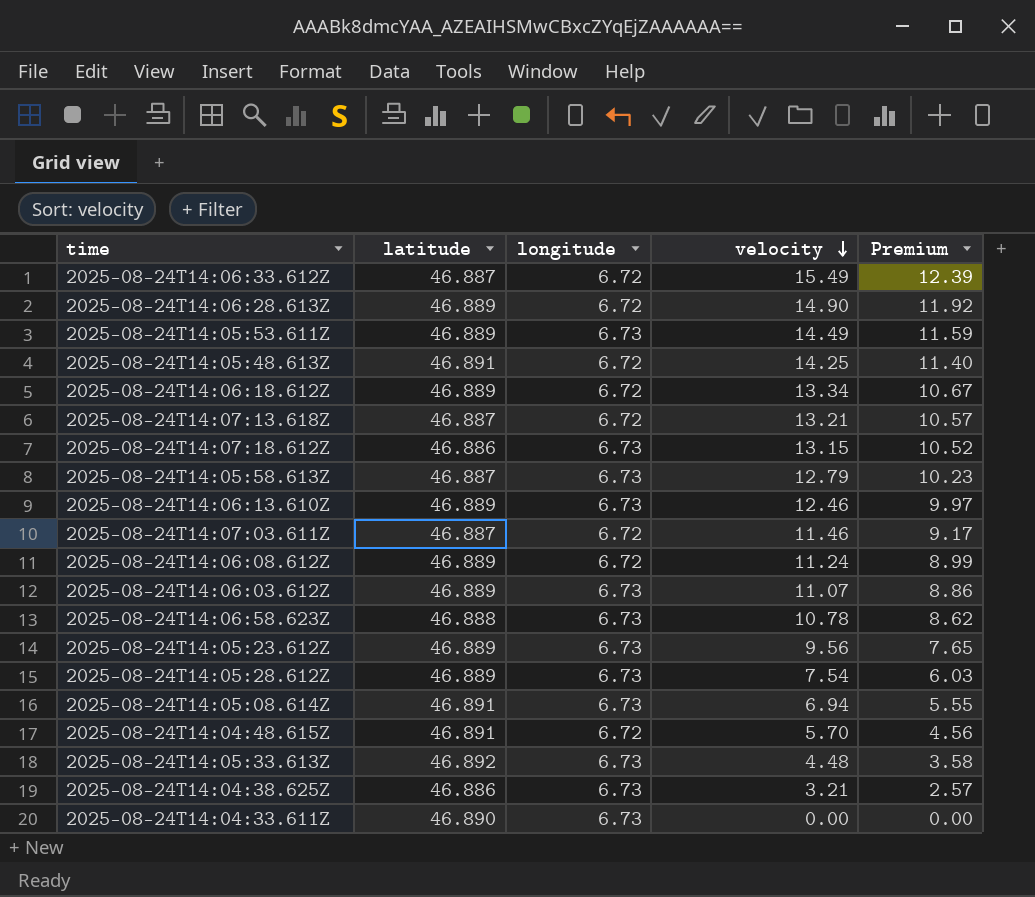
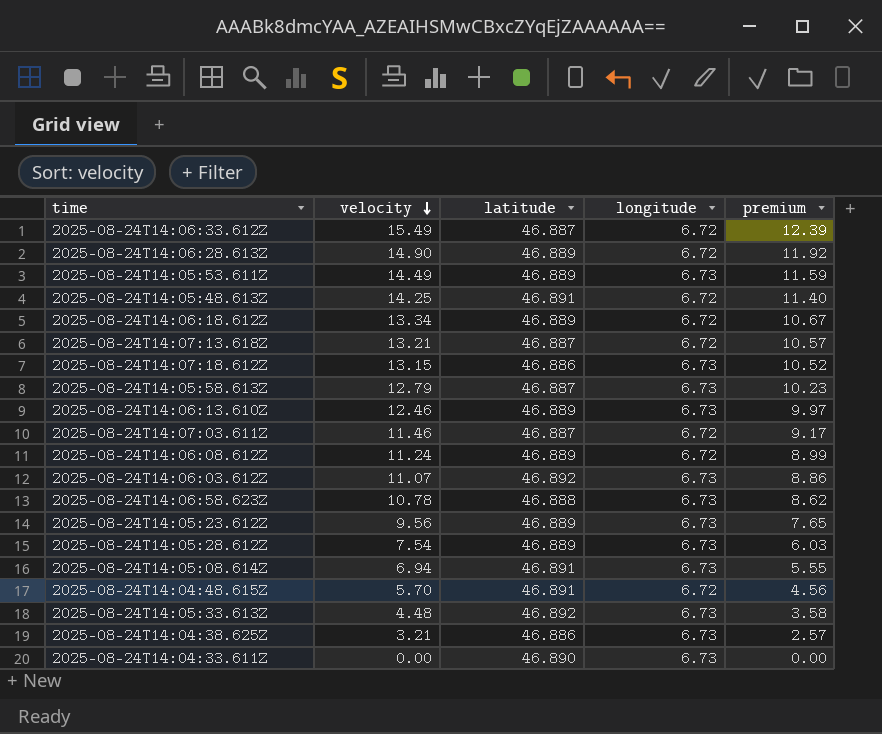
column velocity | position: 4 -> 2
column name: Premium -> premium
2025-08-24T14:06:03.612Z | latitude: 46.889 -> 46.892

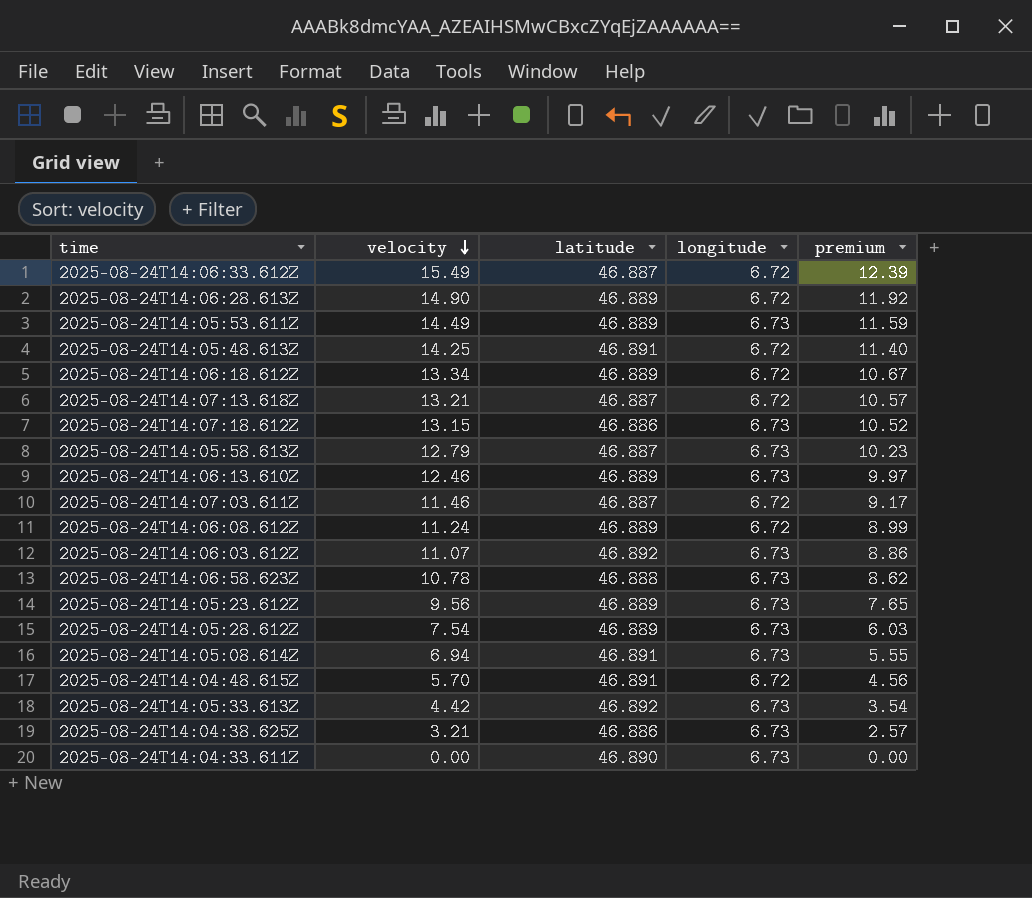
2025-08-24T14:05:33.613Z | velocity: 4.48 -> 4.42
2025-08-24T14:05:33.613Z | premium: 3.58 -> 3.54

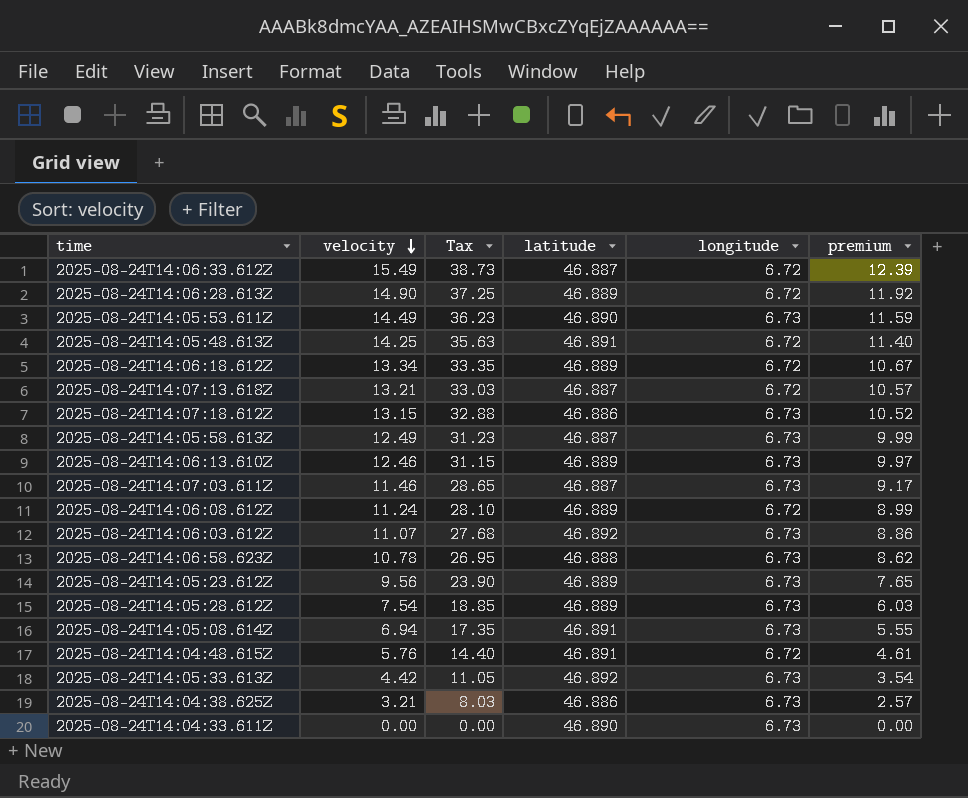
column Tax | formula: none -> [velocity] * 2.5
2025-08-24T14:05:53.611Z | latitude: 46.889 -> 46.890
2025-08-24T14:05:58.613Z | velocity: 12.79 -> 12.49
2025-08-24T14:05:58.613Z | premium: 10.23 -> 9.99
2025-08-24T14:07:03.611Z | longitude: 6.72 -> 6.73
2025-08-24T14:04:48.615Z | velocity: 5.70 -> 5.76
2025-08-24T14:04:48.615Z | premium: 4.56 -> 4.61

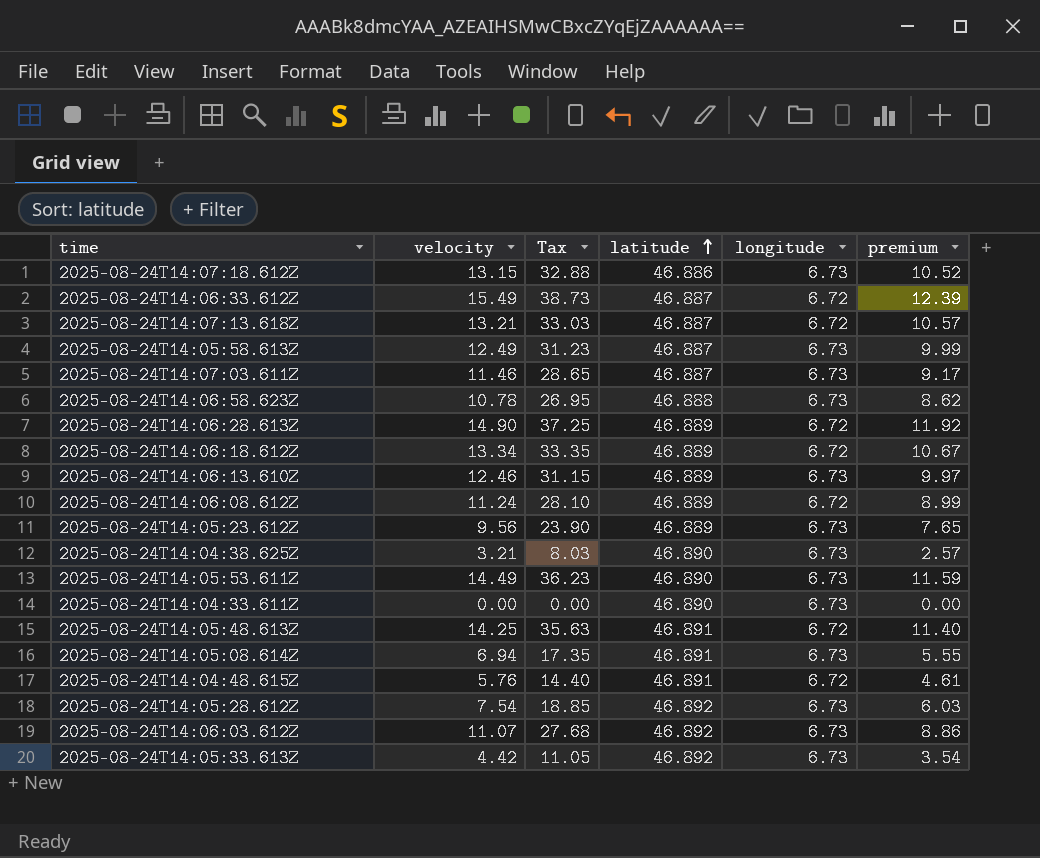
row order: velocity descending -> latitude ascending
2025-08-24T14:04:38.625Z | latitude: 46.886 -> 46.890
2025-08-24T14:05:28.612Z | latitude: 46.889 -> 46.892

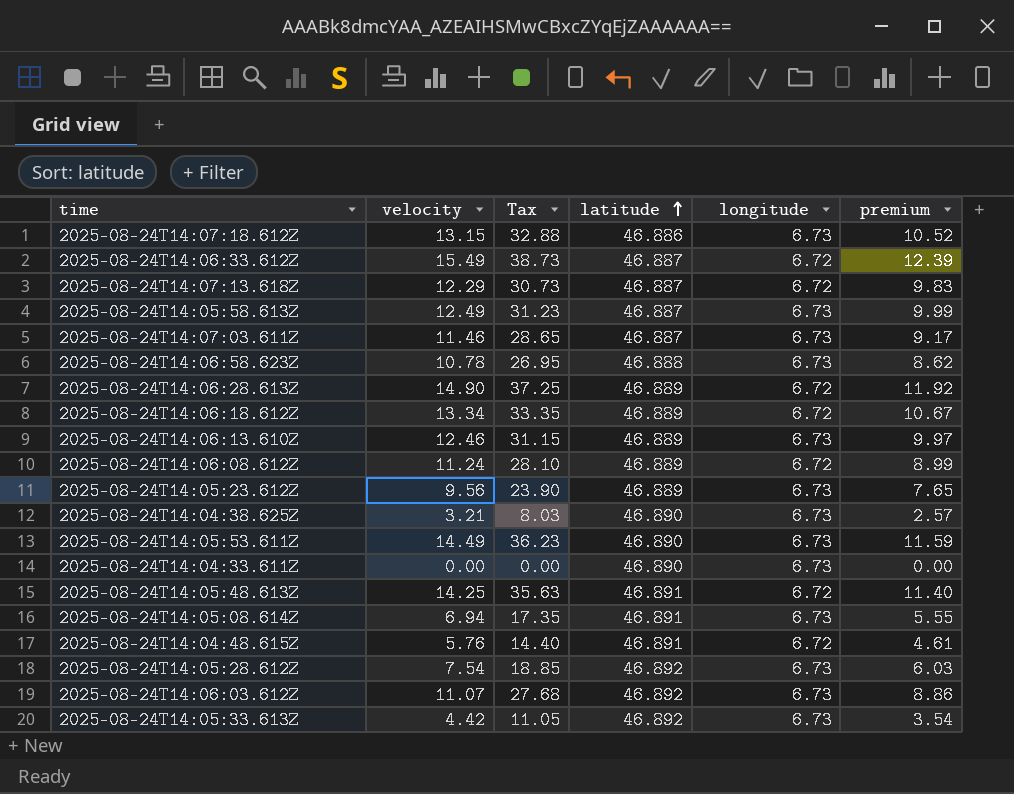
2025-08-24T14:07:13.618Z | velocity: 13.21 -> 12.29
2025-08-24T14:07:13.618Z | Tax: 33.03 -> 30.73
2025-08-24T14:07:13.618Z | premium: 10.57 -> 9.83

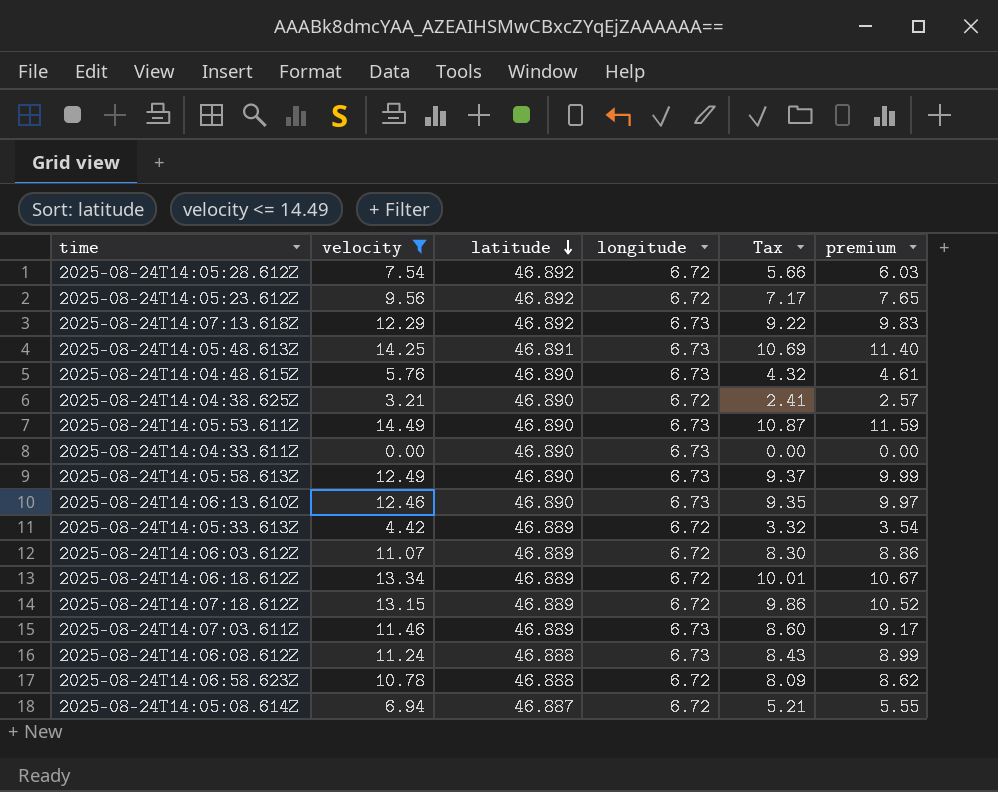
filter: none -> velocity <= 14.49
row order: latitude ascending -> latitude descending
column Tax | formula: [velocity] * 2.5 -> [velocity] * 0.75
column Tax | position: 3 -> 5
2025-08-24T14:05:28.612Z | longitude: 6.73 -> 6.72
2025-08-24T14:05:23.612Z | latitude: 46.889 -> 46.892
2025-08-24T14:05:23.612Z | longitude: 6.73 -> 6.72
2025-08-24T14:07:13.618Z | latitude: 46.887 -> 46.892
2025-08-24T14:07:13.618Z | longitude: 6.72 -> 6.73
2025-08-24T14:05:48.613Z | longitude: 6.72 -> 6.73
2025-08-24T14:04:48.615Z | latitude: 46.891 -> 46.890
2025-08-24T14:04:48.615Z | longitude: 6.72 -> 6.73
2025-08-24T14:04:38.625Z | longitude: 6.73 -> 6.72
2025-08-24T14:05:58.613Z | latitude: 46.887 -> 46.890
2025-08-24T14:06:13.610Z | latitude: 46.889 -> 46.890
2025-08-24T14:05:33.613Z | latitude: 46.892 -> 46.889
2025-08-24T14:05:33.613Z | longitude: 6.73 -> 6.72
2025-08-24T14:06:03.612Z | latitude: 46.892 -> 46.889
2025-08-24T14:06:03.612Z | longitude: 6.73 -> 6.72
2025-08-24T14:07:18.612Z | latitude: 46.886 -> 46.889
2025-08-24T14:07:18.612Z | longitude: 6.73 -> 6.72
2025-08-24T14:07:03.611Z | latitude: 46.887 -> 46.889
2025-08-24T14:06:08.612Z | latitude: 46.889 -> 46.888
2025-08-24T14:06:08.612Z | longitude: 6.72 -> 6.73
2025-08-24T14:06:58.623Z | longitude: 6.73 -> 6.72
2025-08-24T14:05:08.614Z | latitude: 46.891 -> 46.887
2025-08-24T14:05:08.614Z | longitude: 6.73 -> 6.72

